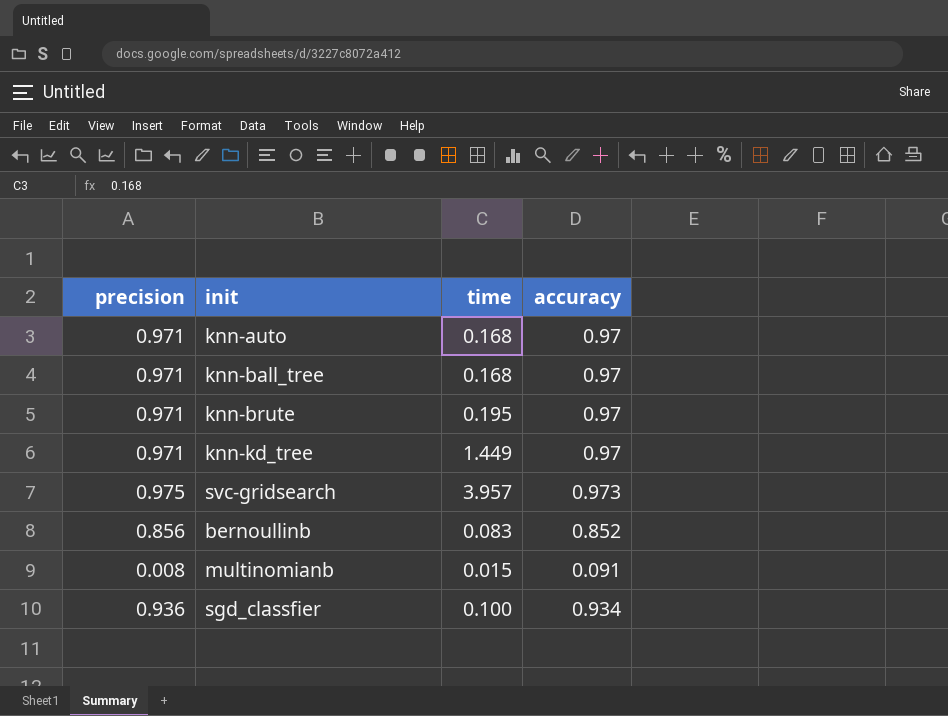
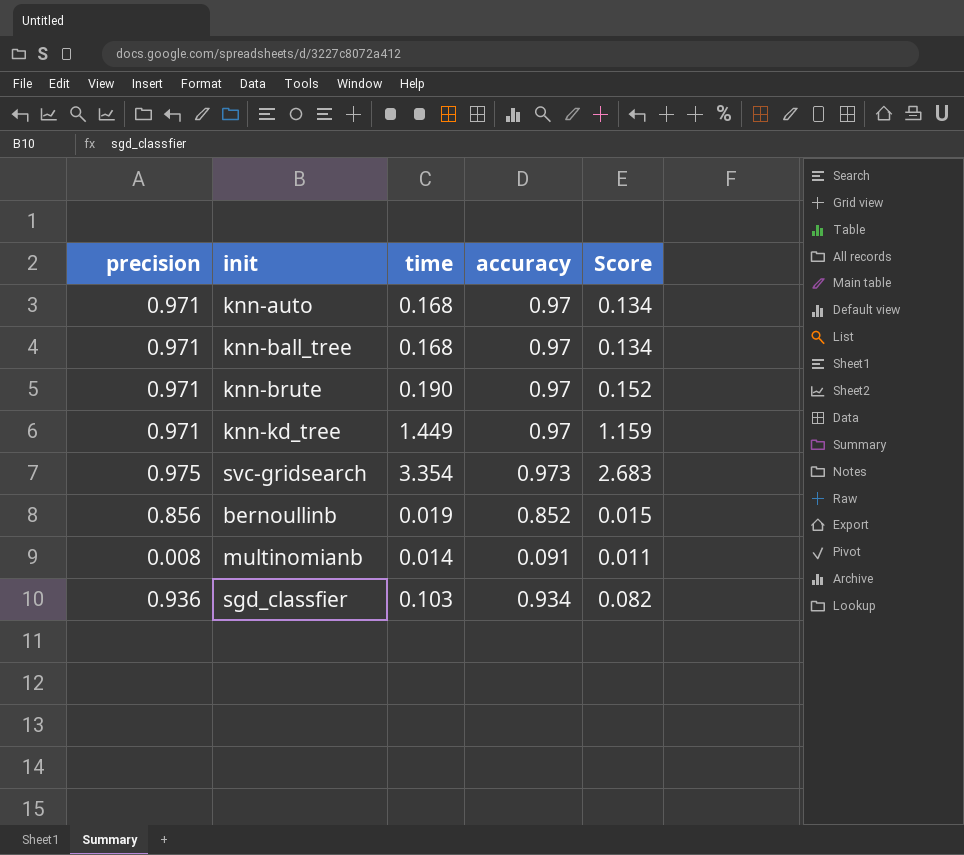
column Score | formula: none -> [time] * 0.8
knn-brute | time: 0.195 -> 0.190
svc-gridsearch | time: 3.957 -> 3.354
bernoullinb | time: 0.083 -> 0.019
multinomianb | time: 0.015 -> 0.014
sgd_classfier | time: 0.100 -> 0.103

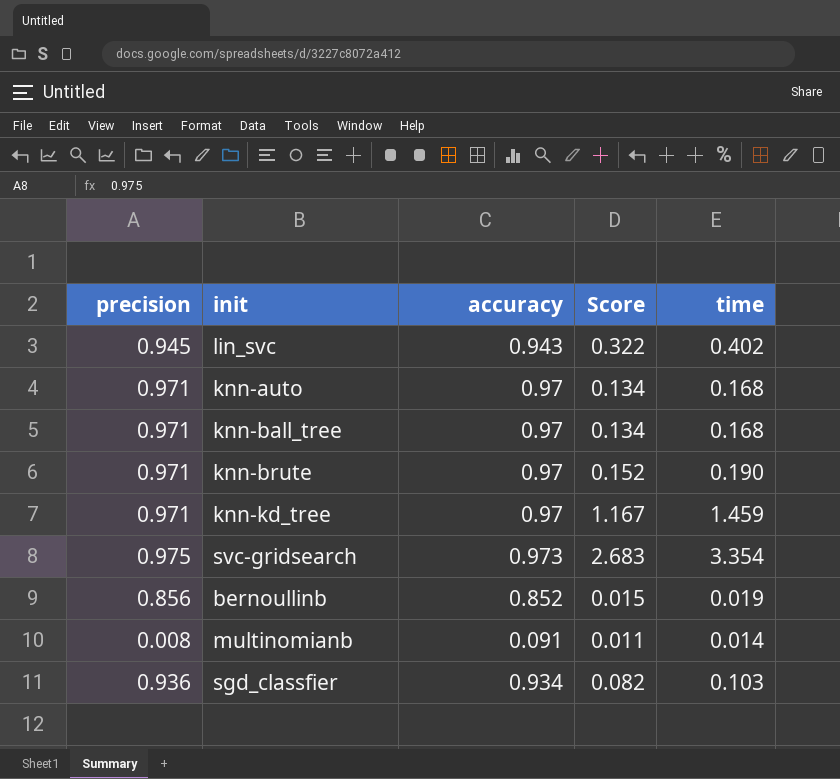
column time | position: 3 -> 5
row lin_svc: none -> 0.945 | 0.943 | 0.322 | 0.402
knn-kd_tree | Score: 1.159 -> 1.167
knn-kd_tree | time: 1.449 -> 1.459

